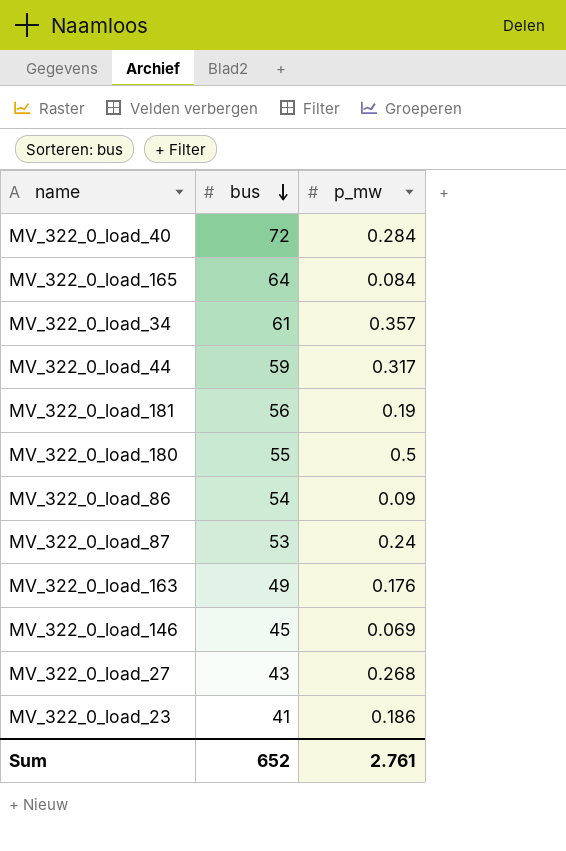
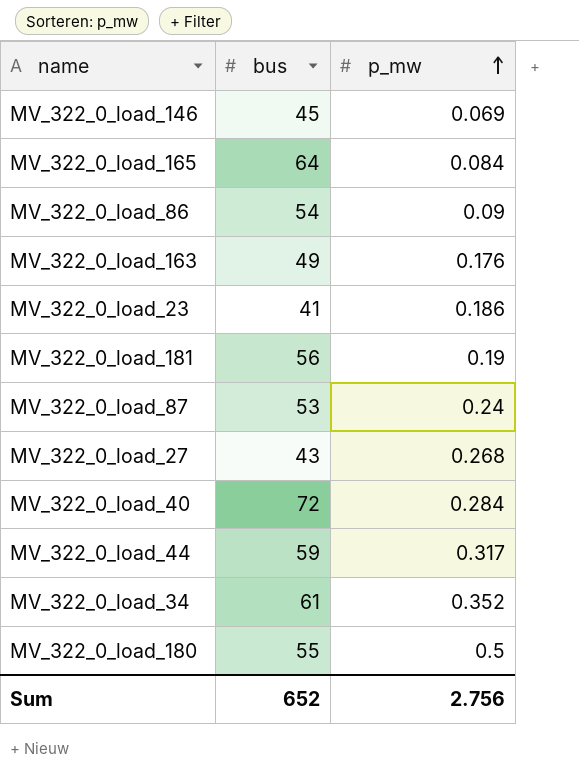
row order: bus descending -> p_mw ascending
MV_322_0_load_34 | p_mw: 0.357 -> 0.352
Sum | p_mw: 2.761 -> 2.756

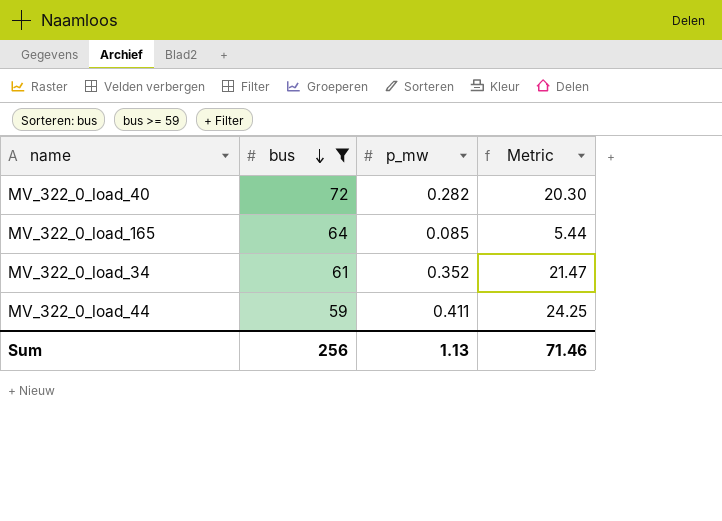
filter: none -> bus >= 59
row order: p_mw ascending -> bus descending
column Metric | formula: none -> [bus] * [p_mw]
MV_322_0_load_40 | p_mw: 0.284 -> 0.282
MV_322_0_load_165 | p_mw: 0.084 -> 0.085
MV_322_0_load_44 | p_mw: 0.317 -> 0.411
Sum | bus: 652 -> 256
Sum | p_mw: 2.756 -> 1.13

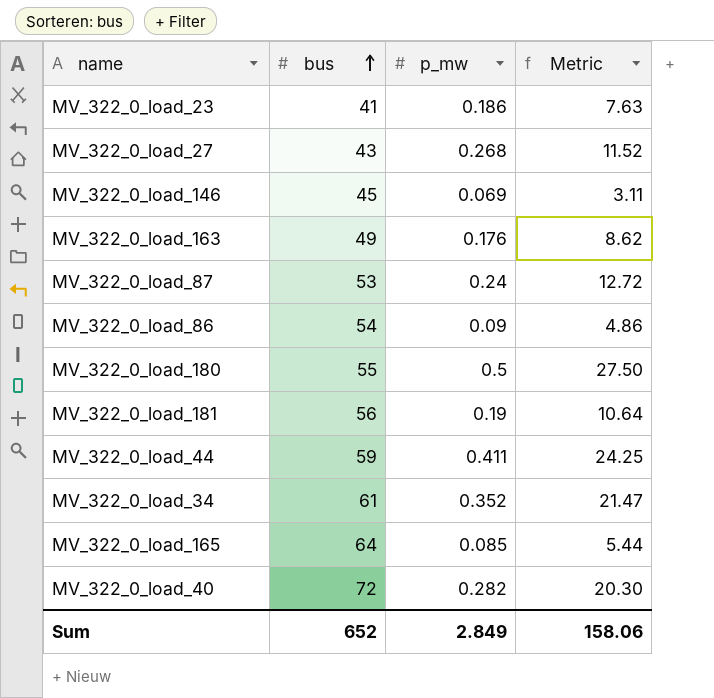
filter: bus >= 59 -> none
row order: bus descending -> bus ascending
Sum | bus: 256 -> 652
Sum | p_mw: 1.13 -> 2.849
Sum | Metric: 71.46 -> 158.06

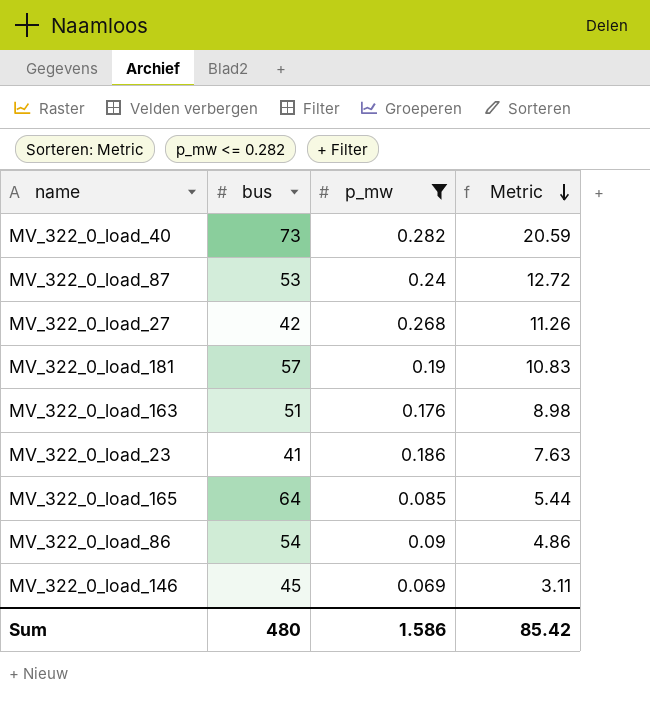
filter: none -> p_mw <= 0.282
row order: bus ascending -> Metric descending
MV_322_0_load_40 | bus: 72 -> 73
MV_322_0_load_40 | Metric: 20.30 -> 20.59
MV_322_0_load_27 | bus: 43 -> 42
MV_322_0_load_27 | Metric: 11.52 -> 11.26
MV_322_0_load_181 | bus: 56 -> 57
MV_322_0_load_181 | Metric: 10.64 -> 10.83
MV_322_0_load_163 | bus: 49 -> 51
MV_322_0_load_163 | Metric: 8.62 -> 8.98
Sum | bus: 652 -> 480
Sum | p_mw: 2.849 -> 1.586
Sum | Metric: 158.06 -> 85.42

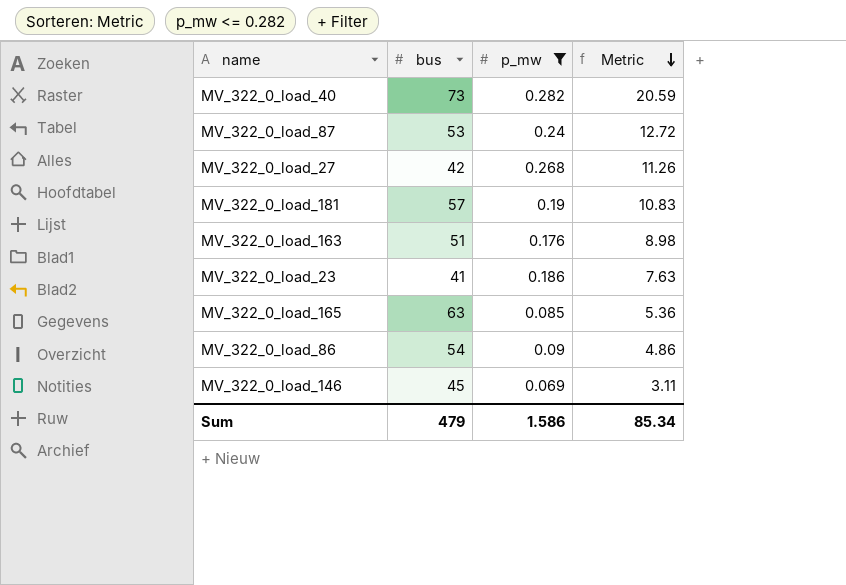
MV_322_0_load_165 | bus: 64 -> 63
MV_322_0_load_165 | Metric: 5.44 -> 5.36
Sum | bus: 480 -> 479
Sum | Metric: 85.42 -> 85.34

